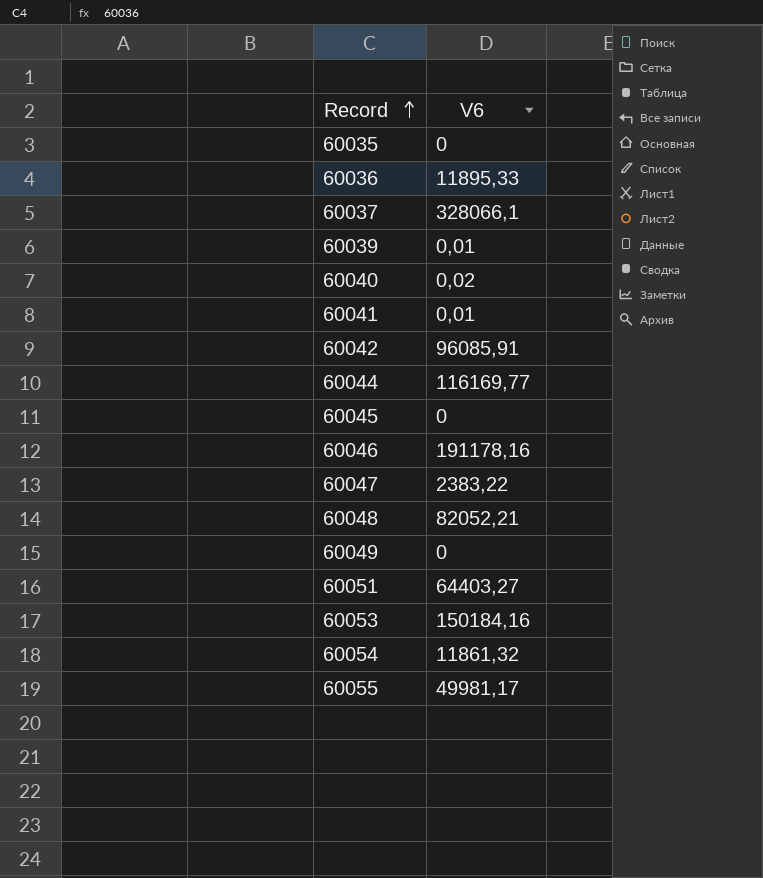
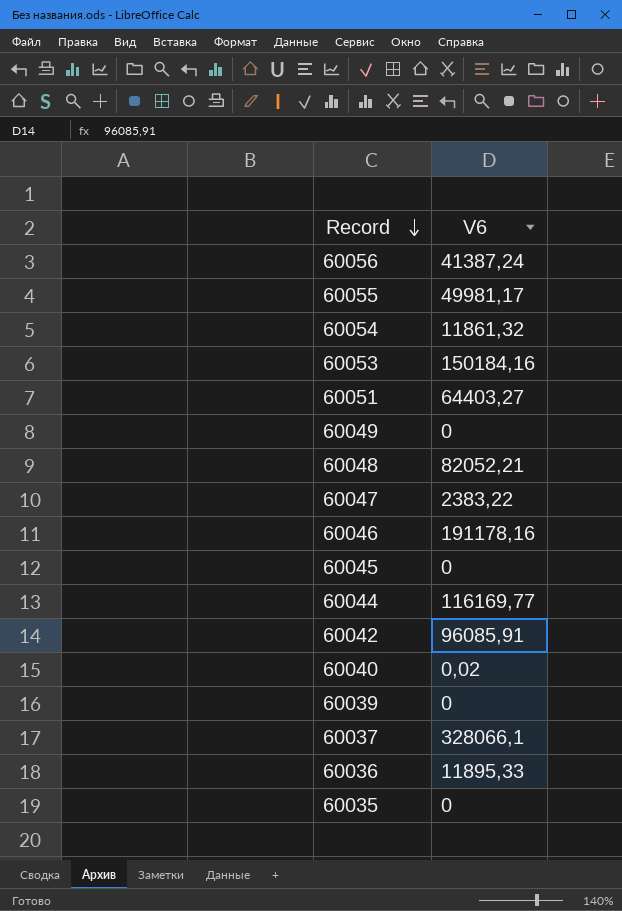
row order: Record ascending -> Record descending
row 60041: 0,01 -> none
row 60056: none -> 41387,24
60039 | V6: 0,01 -> 0

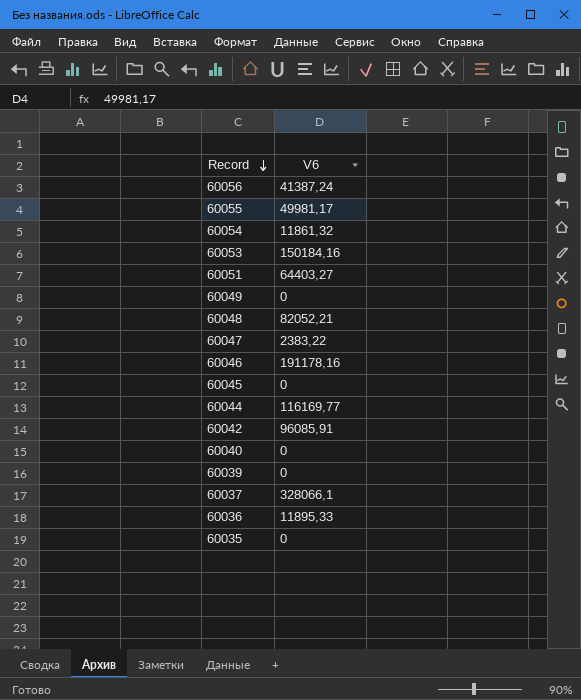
60040 | V6: 0,02 -> 0

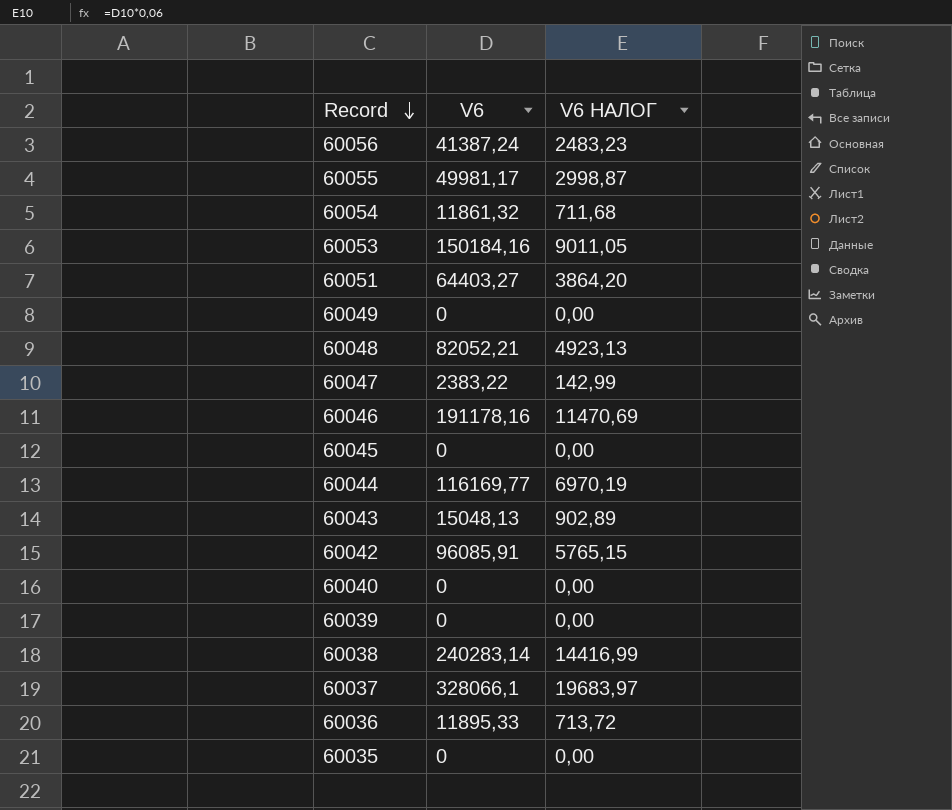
column V6 НАЛОГ | formula: none -> [V6] * 0,06
row 60043: none -> 15048,13 | 902,89
row 60038: none -> 240283,14 | 14416,99

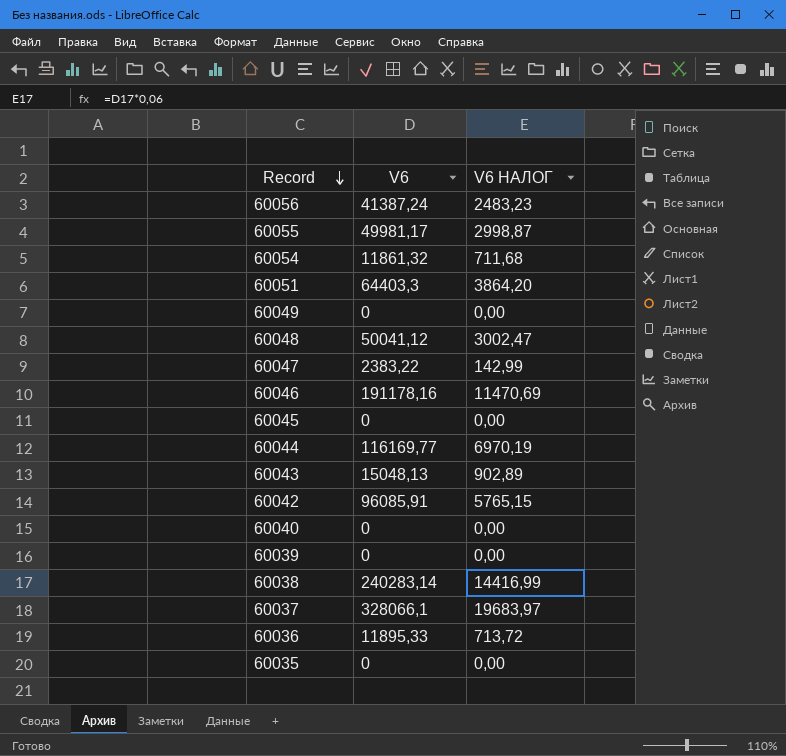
row 60053: 150184,16 | 9011,05 -> none
60051 | V6: 64403,27 -> 64403,3
60048 | V6: 82052,21 -> 50041,12
60048 | V6 НАЛОГ: 4923,13 -> 3002,47

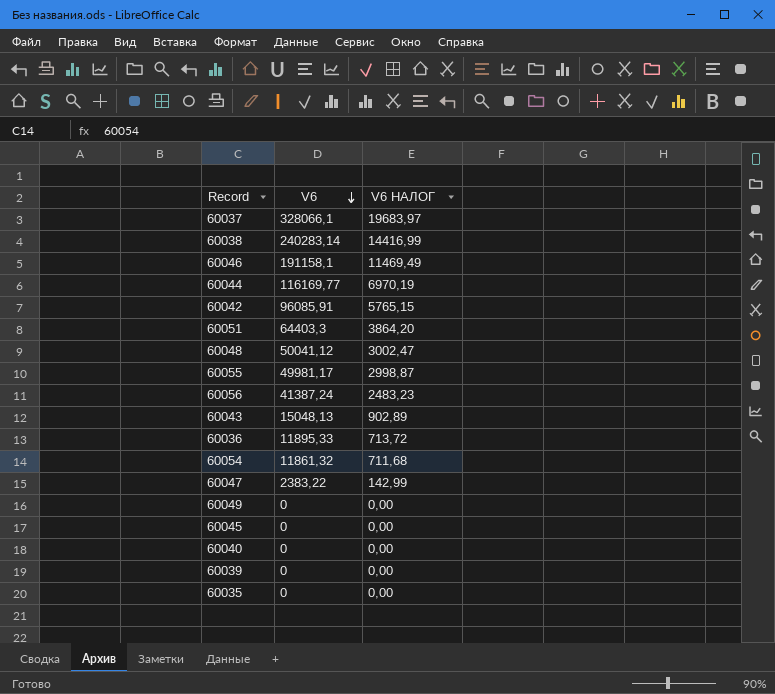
row order: Record descending -> V6 descending
60046 | V6: 191178,16 -> 191158,1
60046 | V6 НАЛОГ: 11470,69 -> 11469,49

